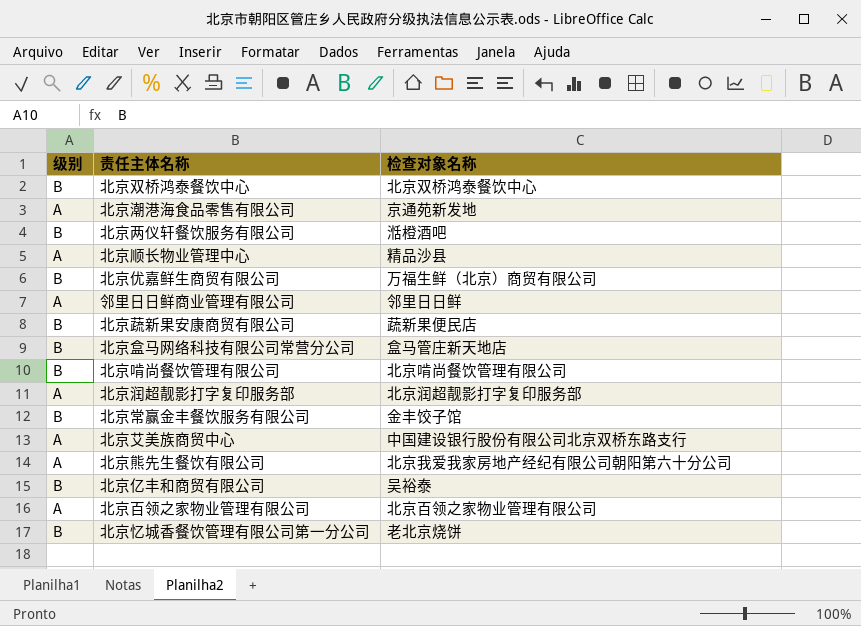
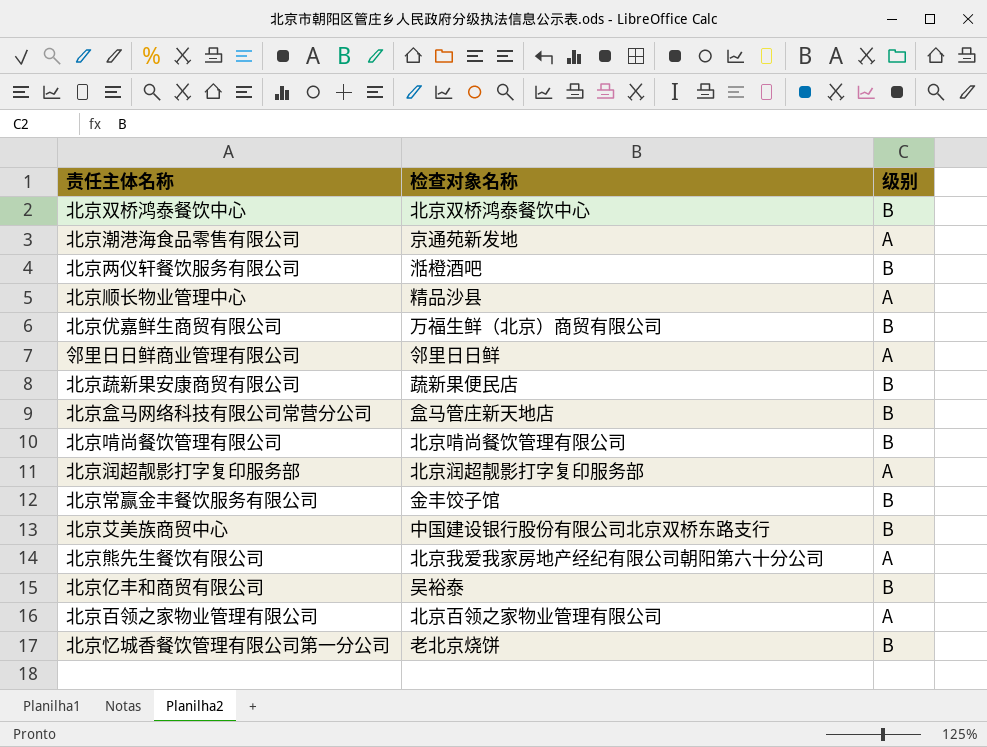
column 级别 | position: 1 -> 3
北京艾美族商贸中心 | 级别: A -> B

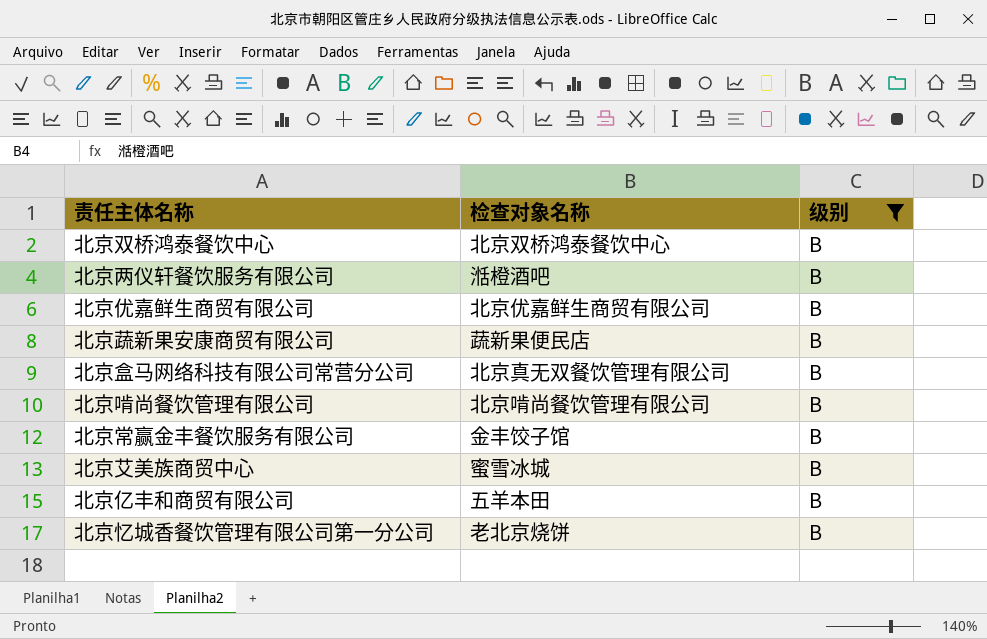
filter: none -> 级别 = B
北京优嘉鲜生商贸有限公司 | 检查对象名称: 万福生鲜（北京）商贸有限公司 -> 北京优嘉鲜生商贸有限公司
北京盒马网络科技有限公司常营分公司 | 检查对象名称: 盒马管庄新天地店 -> 北京真无双餐饮管理有限公司
北京艾美族商贸中心 | 检查对象名称: 中国建设银行股份有限公司北京双桥东路支行 -> 蜜雪冰城
北京亿丰和商贸有限公司 | 检查对象名称: 吴裕泰 -> 五羊本田

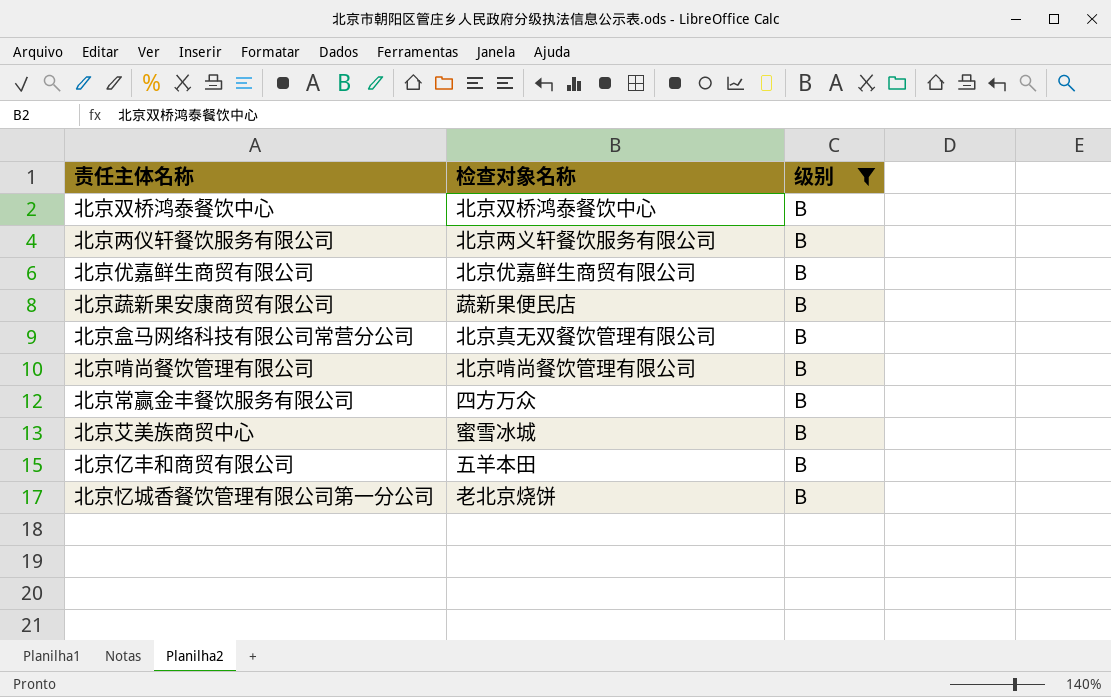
北京两仪轩餐饮服务有限公司 | 检查对象名称: 湉橙酒吧 -> 北京两义轩餐饮服务有限公司
北京常赢金丰餐饮服务有限公司 | 检查对象名称: 金丰饺子馆 -> 四方万众

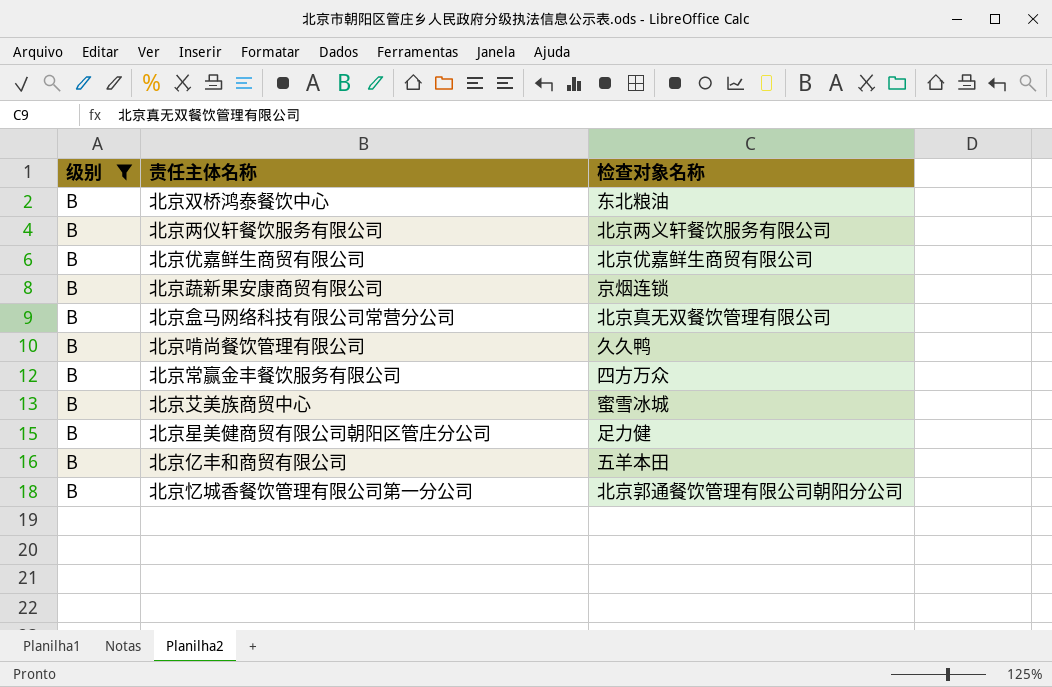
column 级别 | position: 3 -> 1
北京双桥鸿泰餐饮中心 | 检查对象名称: 北京双桥鸿泰餐饮中心 -> 东北粮油
北京蔬新果安康商贸有限公司 | 检查对象名称: 蔬新果便民店 -> 京烟连锁
北京啃尚餐饮管理有限公司 | 检查对象名称: 北京啃尚餐饮管理有限公司 -> 久久鸭
row 北京星美健商贸有限公司朝阳区管庄分公司: none -> B | 足力健
北京忆城香餐饮管理有限公司第一分公司 | 检查对象名称: 老北京烧饼 -> 北京郭通餐饮管理有限公司朝阳分公司

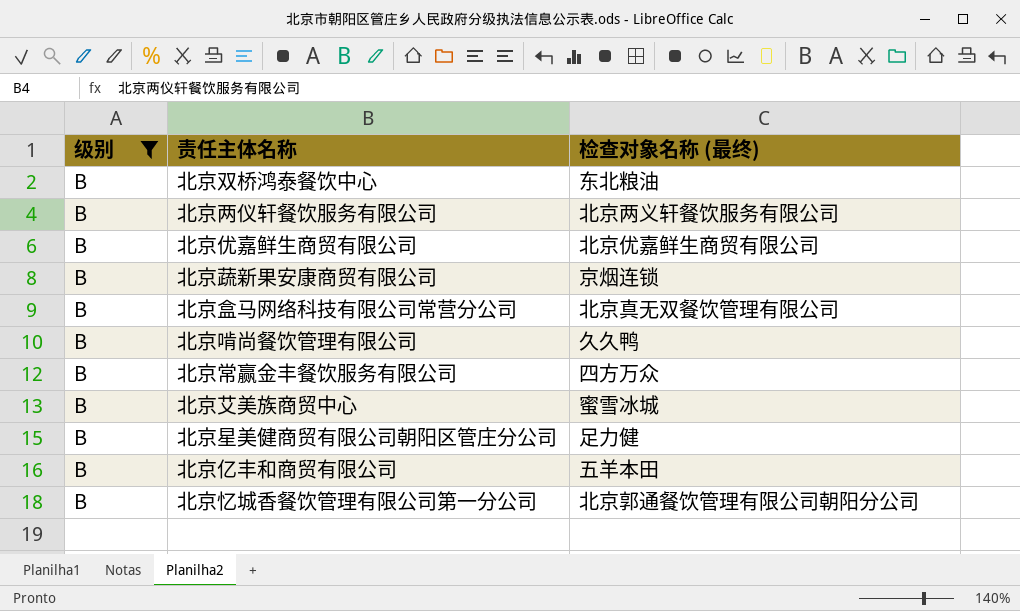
column name: 检查对象名称 -> 检查对象名称 (最终)

